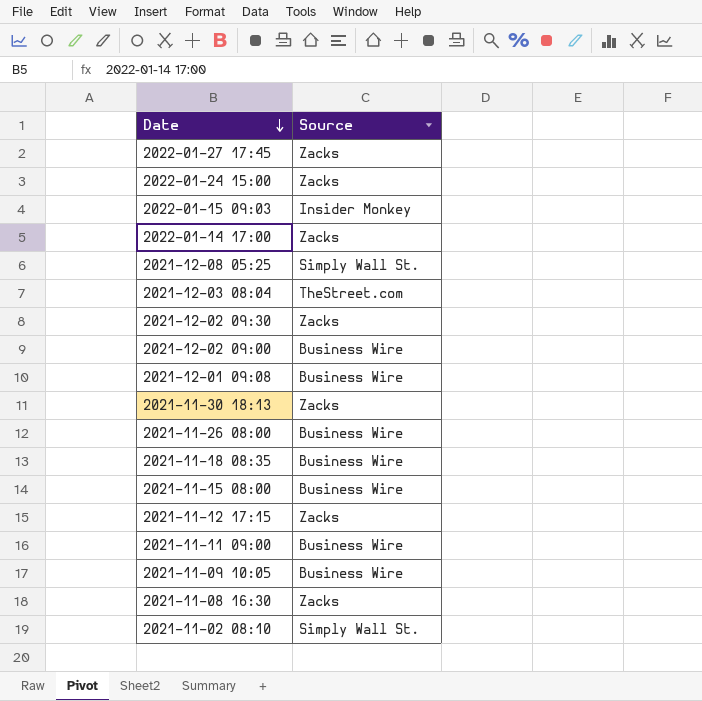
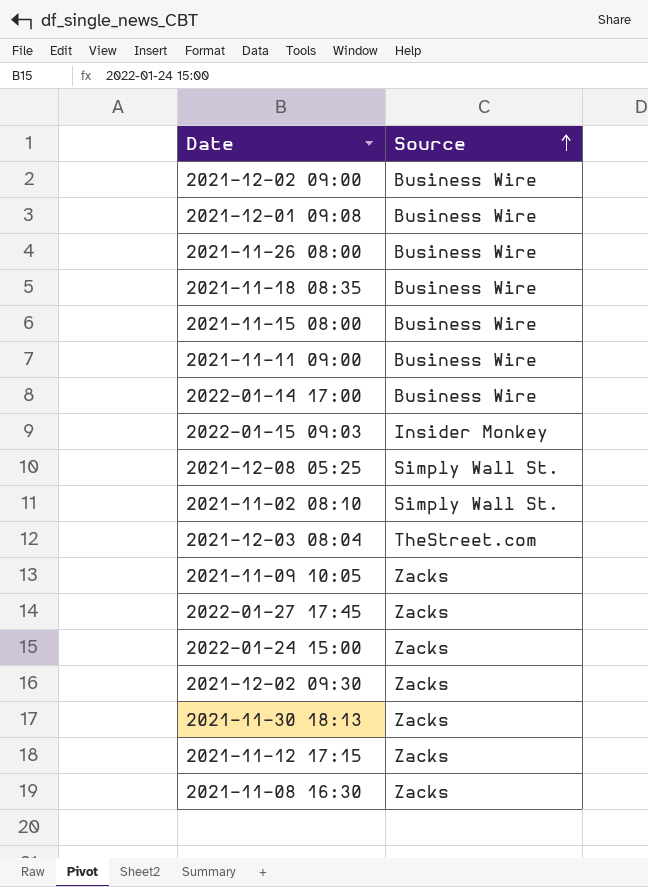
row order: Date descending -> Source ascending
2022-01-14 17:00 | Source: Zacks -> Business Wire
2021-11-09 10:05 | Source: Business Wire -> Zacks

